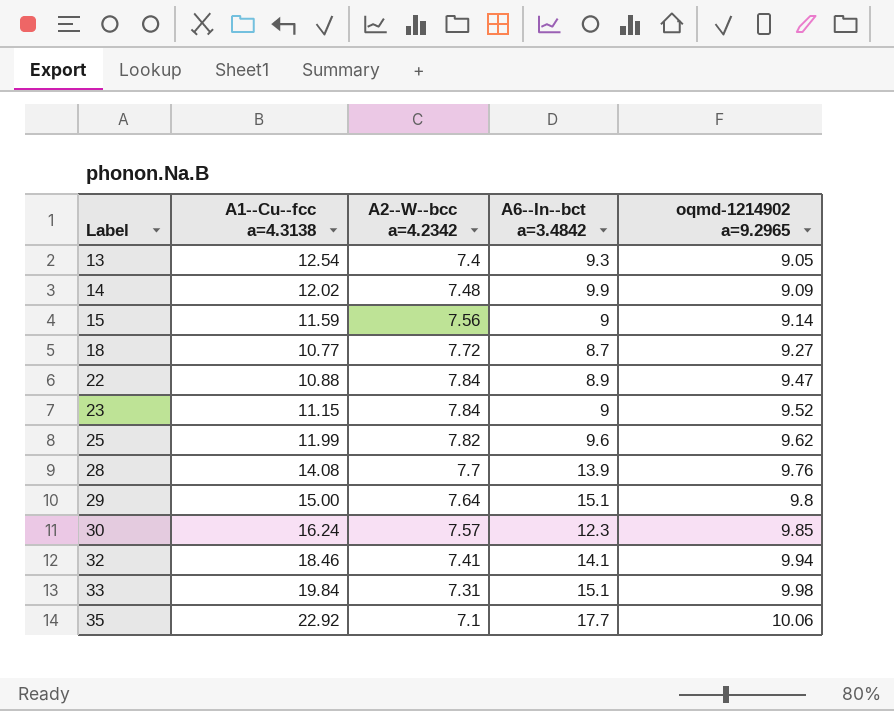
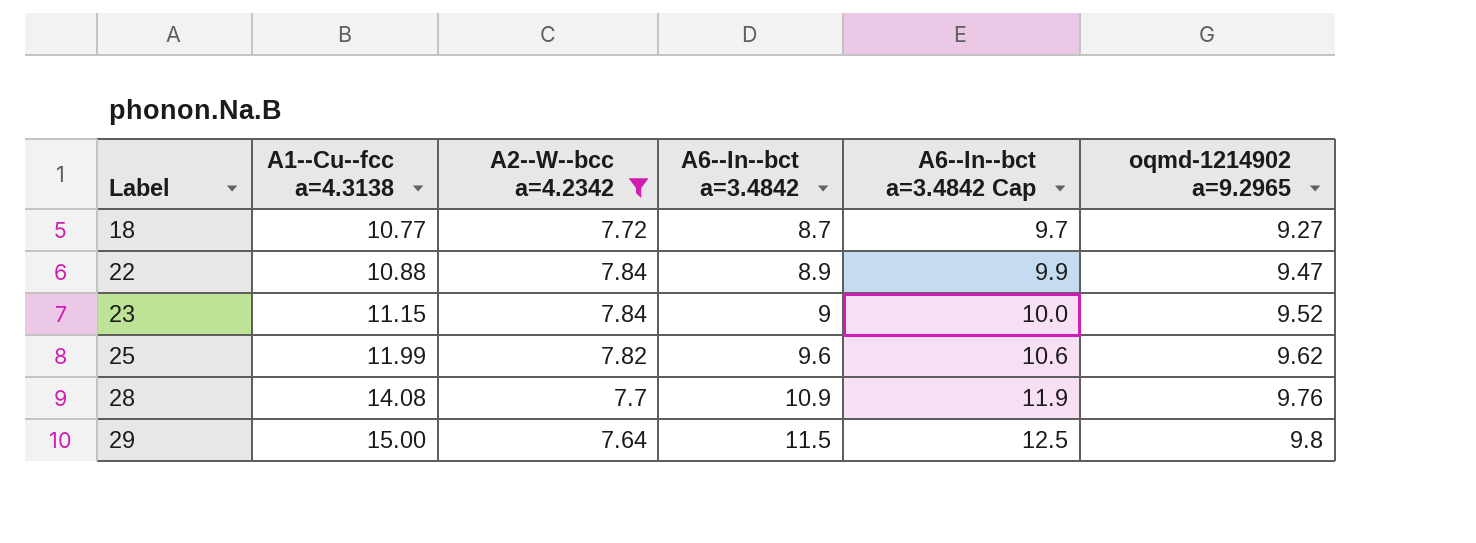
filter: none -> A2--W--bcc a=4.2342 >= 7.64
column A6--In--bct a=3.4842 Cap | formula: none -> [A6--In--bct a=3.4842] + 1
28 | A6--In--bct a=3.4842: 13.9 -> 10.9
29 | A6--In--bct a=3.4842: 15.1 -> 11.5

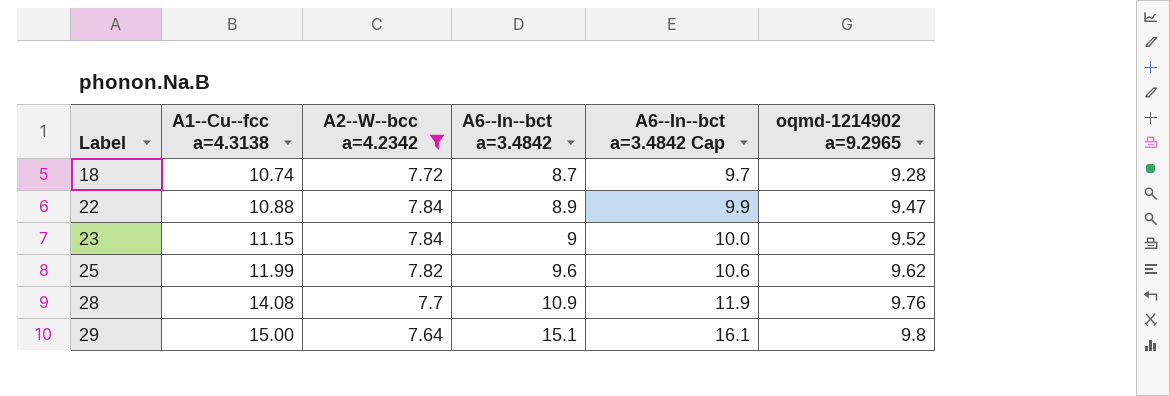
18 | A1--Cu--fcc a=4.3138: 10.77 -> 10.74
18 | oqmd-1214902 a=9.2965: 9.27 -> 9.28
29 | A6--In--bct a=3.4842: 11.5 -> 15.1
29 | A6--In--bct a=3.4842 Cap: 12.5 -> 16.1

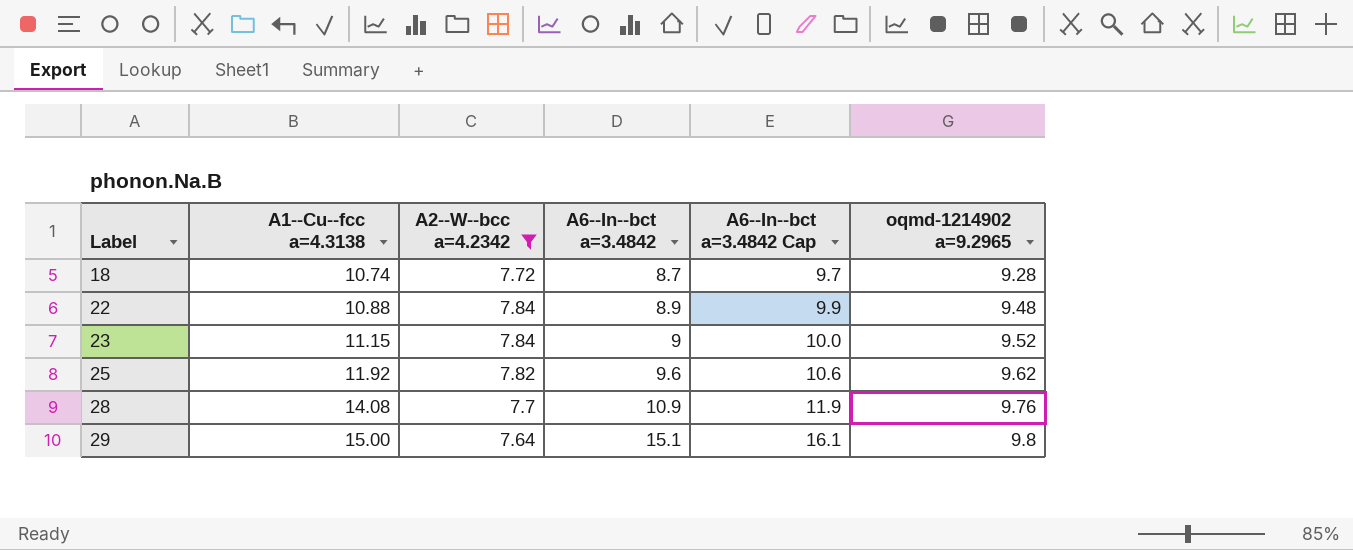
22 | oqmd-1214902 a=9.2965: 9.47 -> 9.48
25 | A1--Cu--fcc a=4.3138: 11.99 -> 11.92

